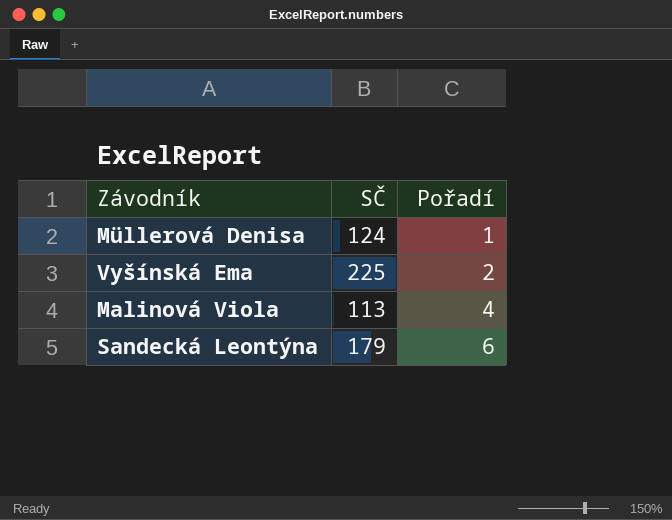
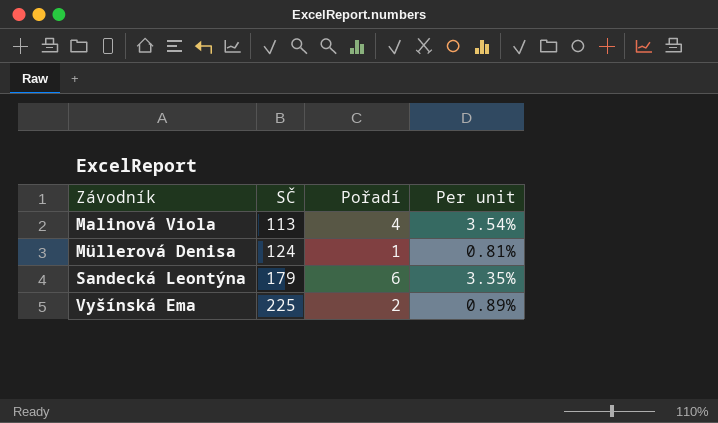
row order: Pořadí ascending -> Závodník ascending
column Per unit | formula: none -> [Pořadí] / [SČ]

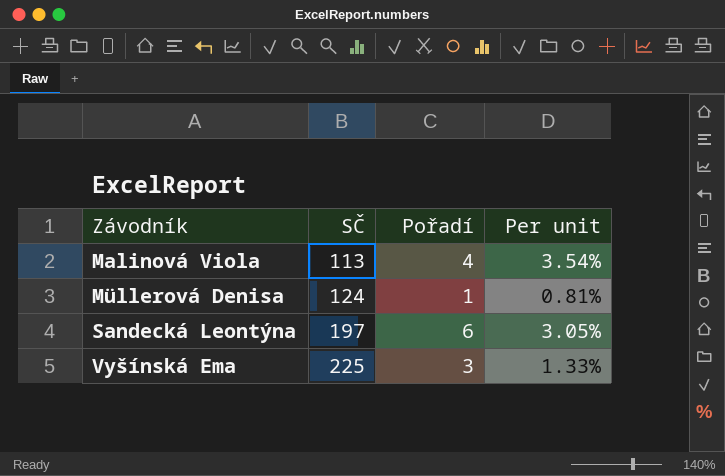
Sandecká Leontýna | SČ: 179 -> 197
Sandecká Leontýna | Per unit: 3.35% -> 3.05%
Vyšínská Ema | Pořadí: 2 -> 3
Vyšínská Ema | Per unit: 0.89% -> 1.33%

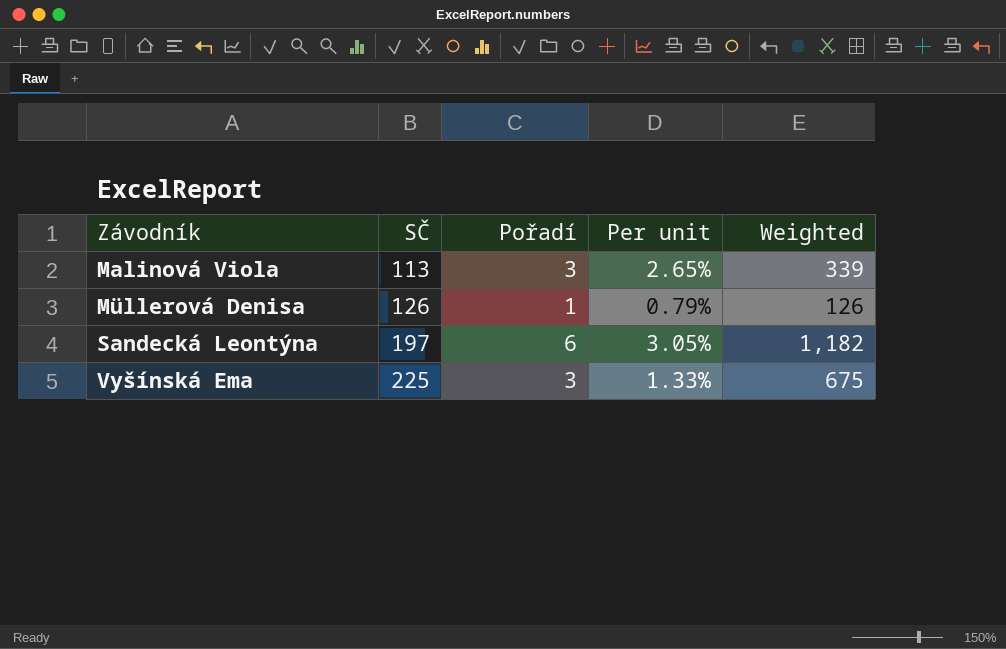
column Weighted | formula: none -> [SČ] * [Pořadí]
Malinová Viola | Pořadí: 4 -> 3
Malinová Viola | Per unit: 3.54% -> 2.65%
Müllerová Denisa | SČ: 124 -> 126
Müllerová Denisa | Per unit: 0.81% -> 0.79%

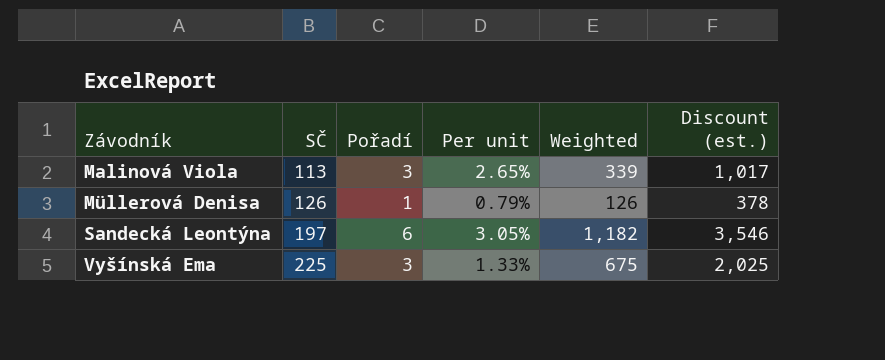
column Discount (est.) | formula: none -> [Weighted] * 3

